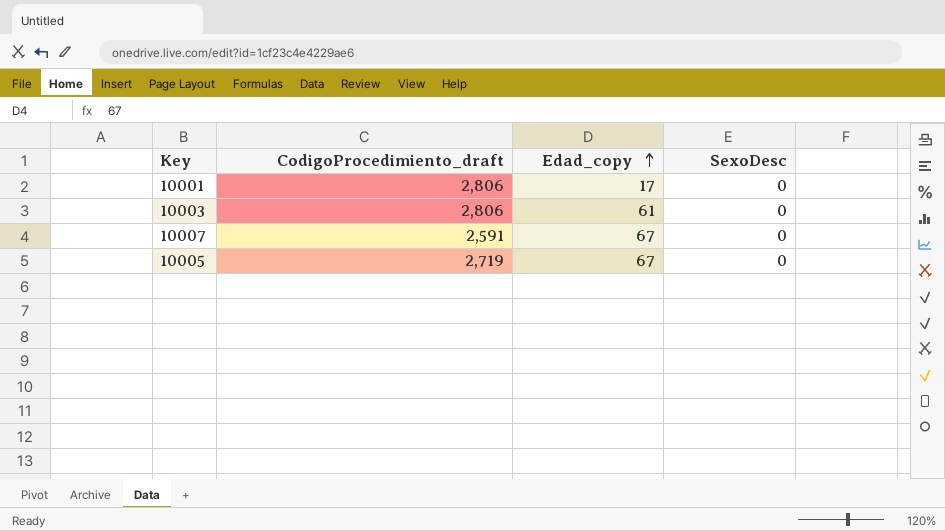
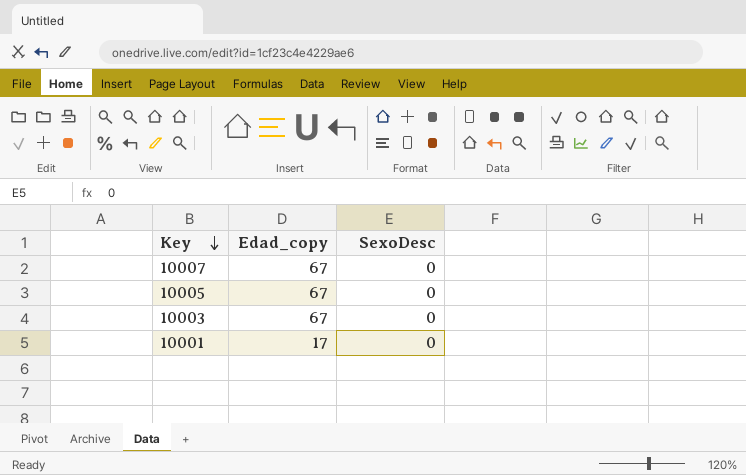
row order: Edad_copy ascending -> Key descending
column CodigoProcedimiento_draft | position: 2 -> none
10003 | Edad_copy: 61 -> 67

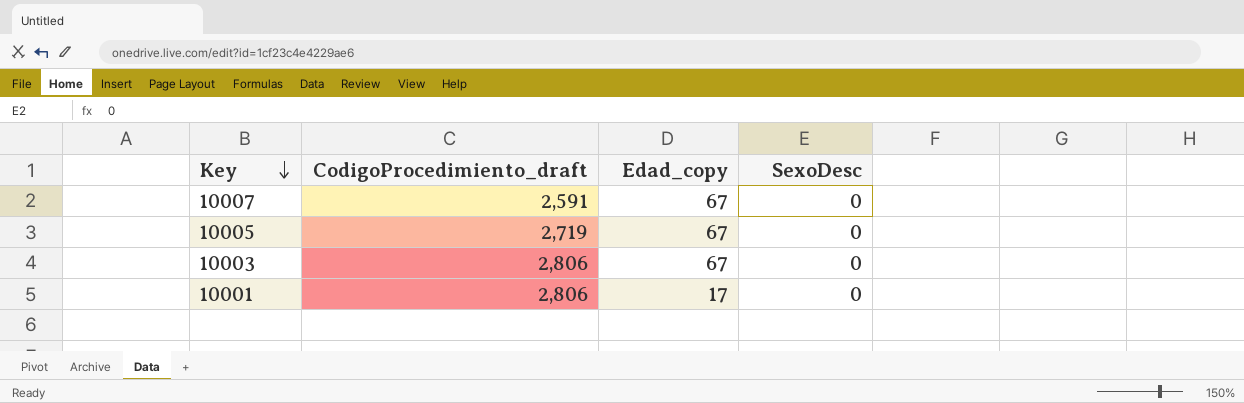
column CodigoProcedimiento_draft | position: none -> 2

